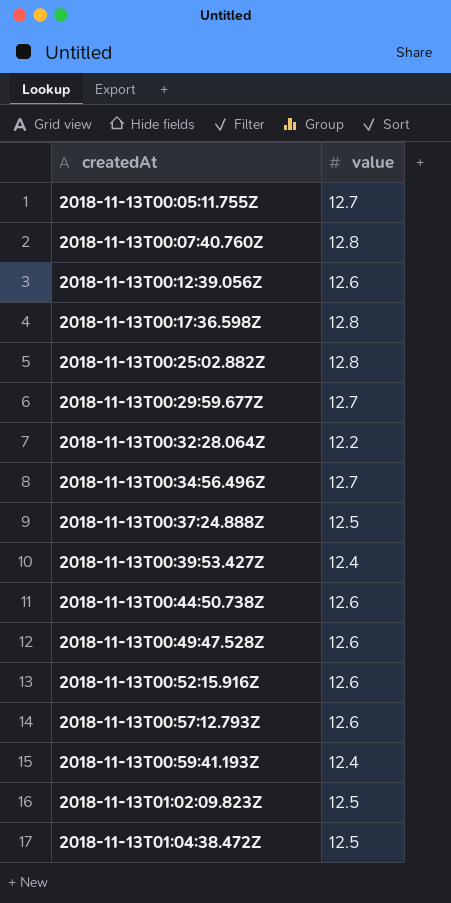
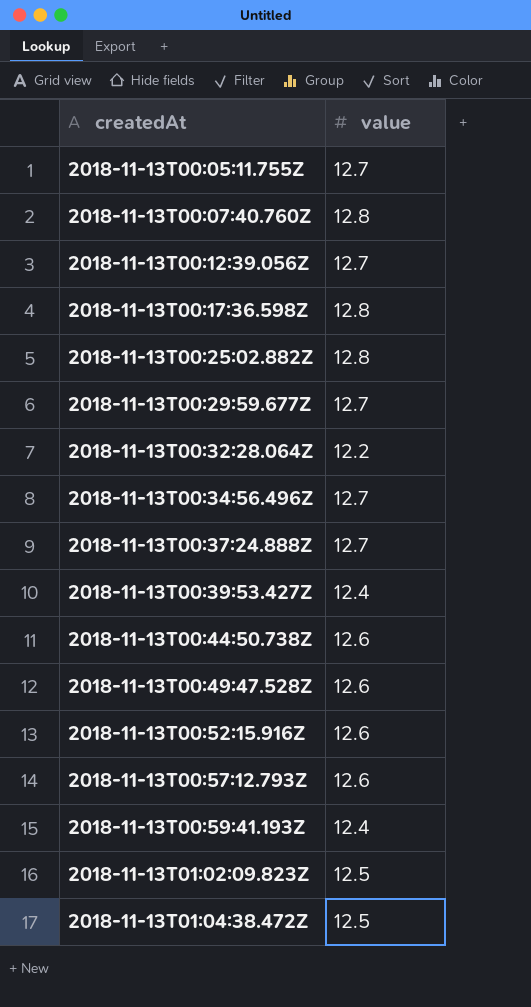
2018-11-13T00:12:39.056Z | value: 12.6 -> 12.7
2018-11-13T00:37:24.888Z | value: 12.5 -> 12.7

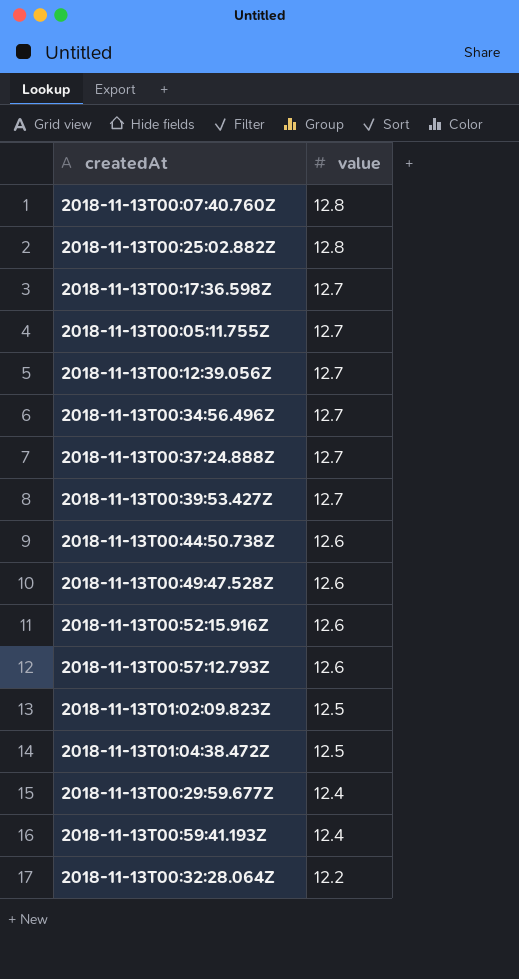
row order: createdAt ascending -> value descending
2018-11-13T00:17:36.598Z | value: 12.8 -> 12.7
2018-11-13T00:39:53.427Z | value: 12.4 -> 12.7
2018-11-13T00:29:59.677Z | value: 12.7 -> 12.4

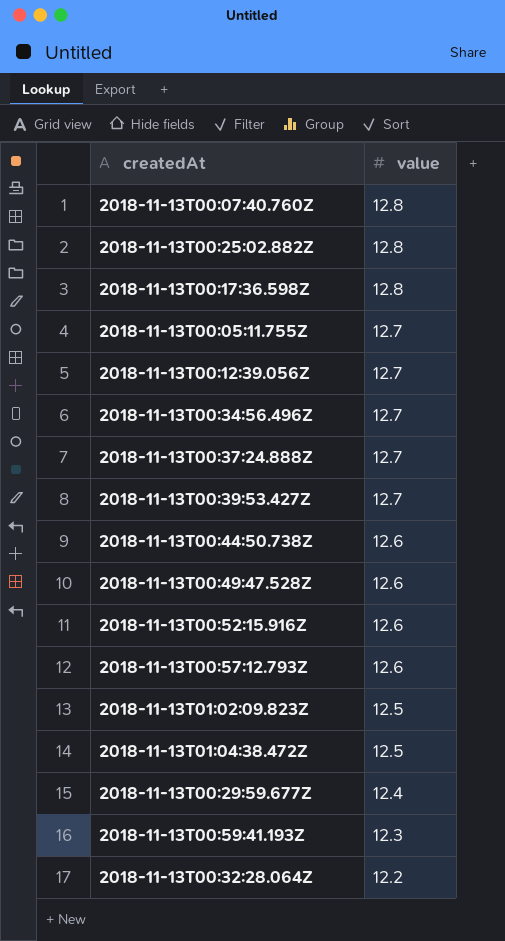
2018-11-13T00:17:36.598Z | value: 12.7 -> 12.8
2018-11-13T00:59:41.193Z | value: 12.4 -> 12.3

